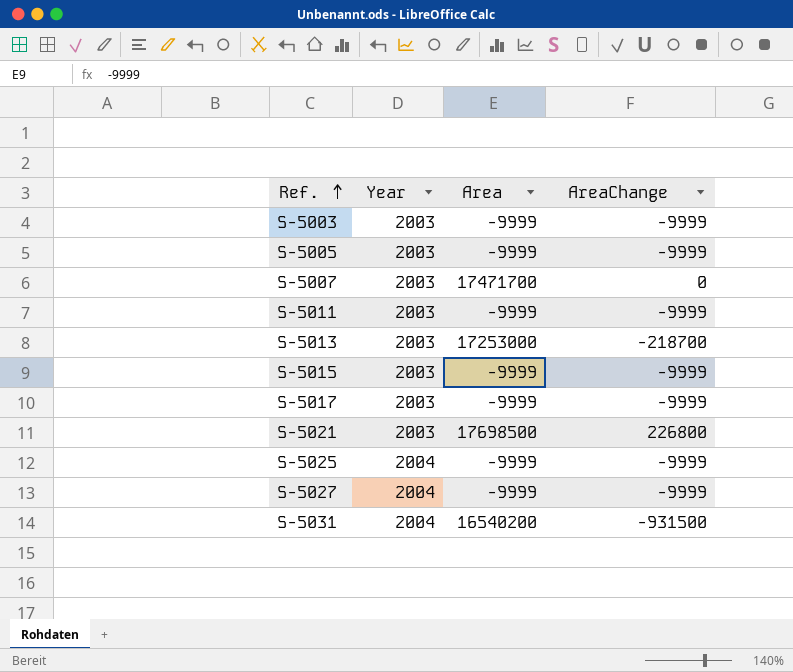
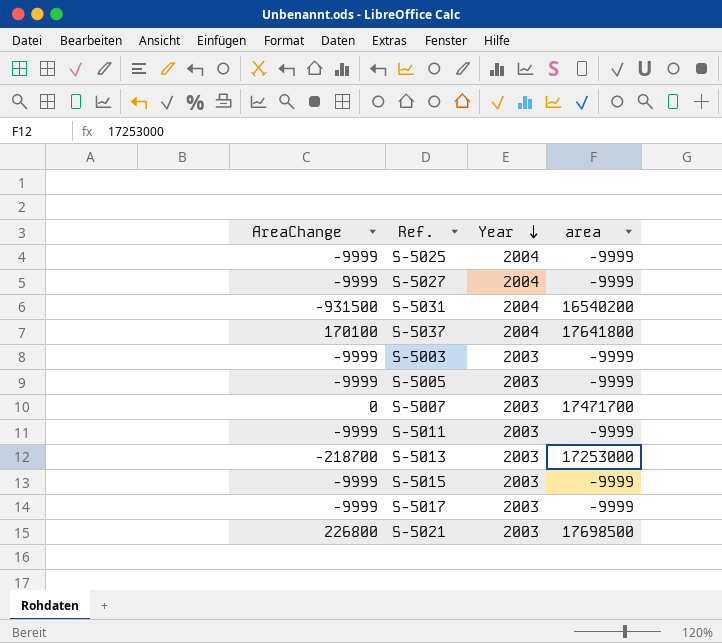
row order: Ref. ascending -> Year descending
column AreaChange | position: 4 -> 1
column name: Area -> area
row S-5037: none -> 170100 | 2004 | 17641800

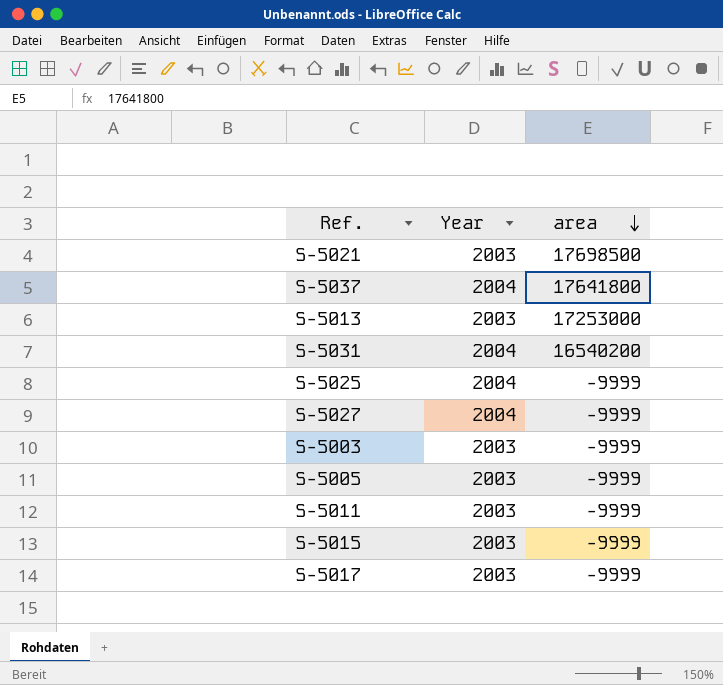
row order: Year descending -> area descending
column AreaChange | position: 1 -> none
row S-5007: 0 | 2003 | 17471700 -> none

